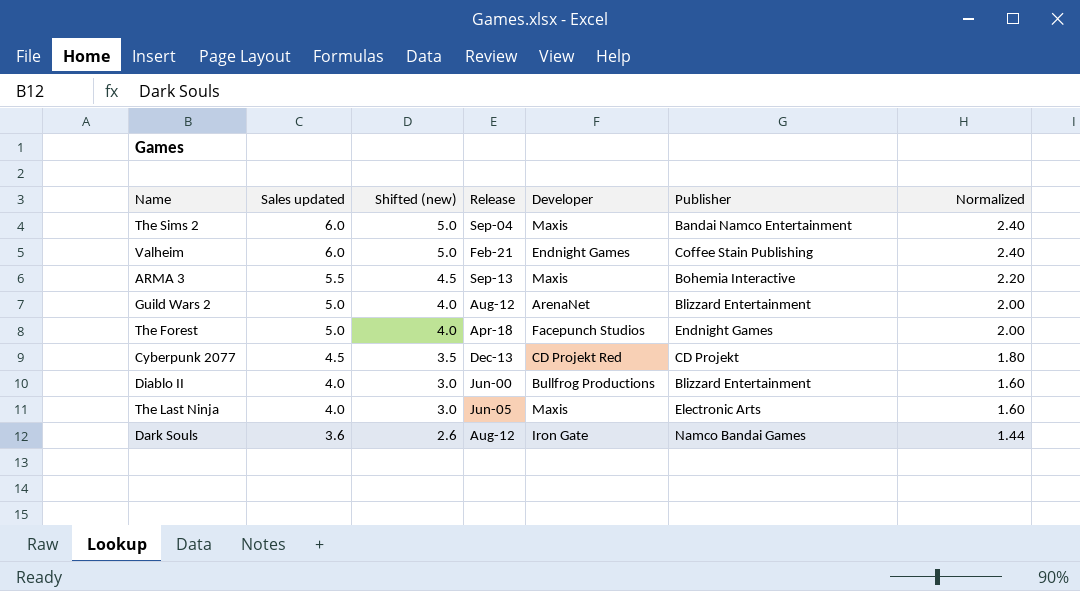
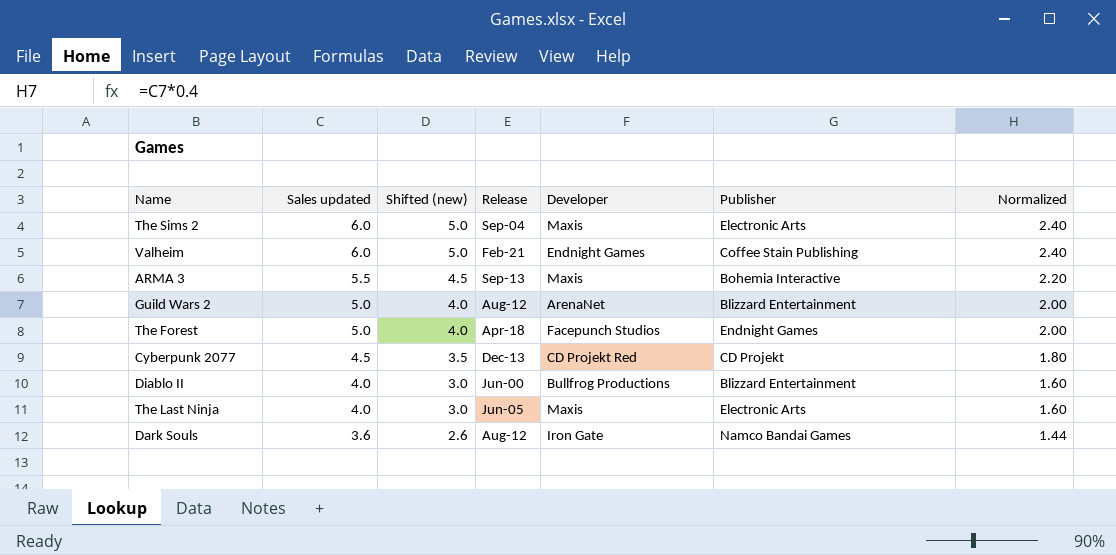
The Sims 2 | Publisher: Bandai Namco Entertainment -> Electronic Arts

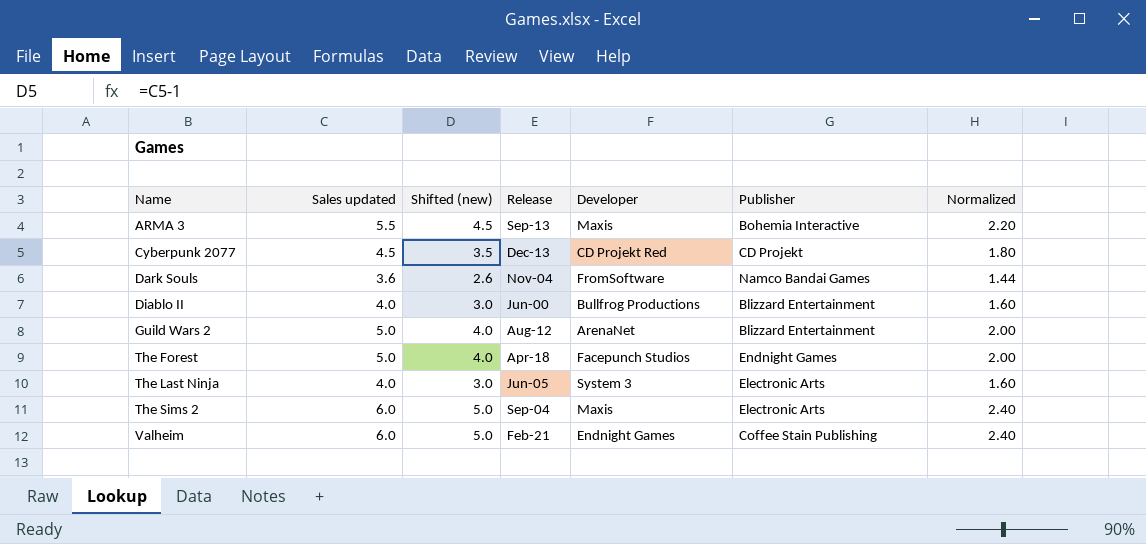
row order: Sales updated descending -> Name ascending
Dark Souls | Release: Aug-12 -> Nov-04
Dark Souls | Developer: Iron Gate -> FromSoftware
The Last Ninja | Developer: Maxis -> System 3

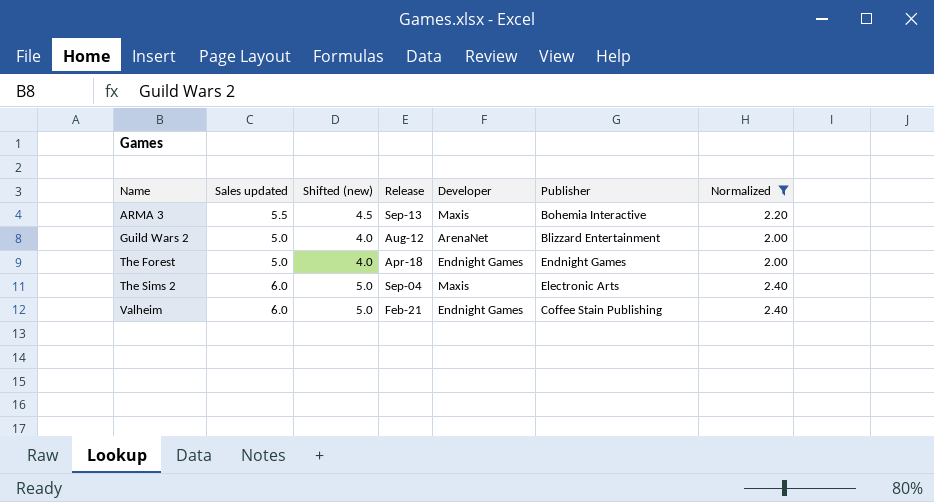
filter: none -> Normalized >= 2.00
The Forest | Developer: Facepunch Studios -> Endnight Games

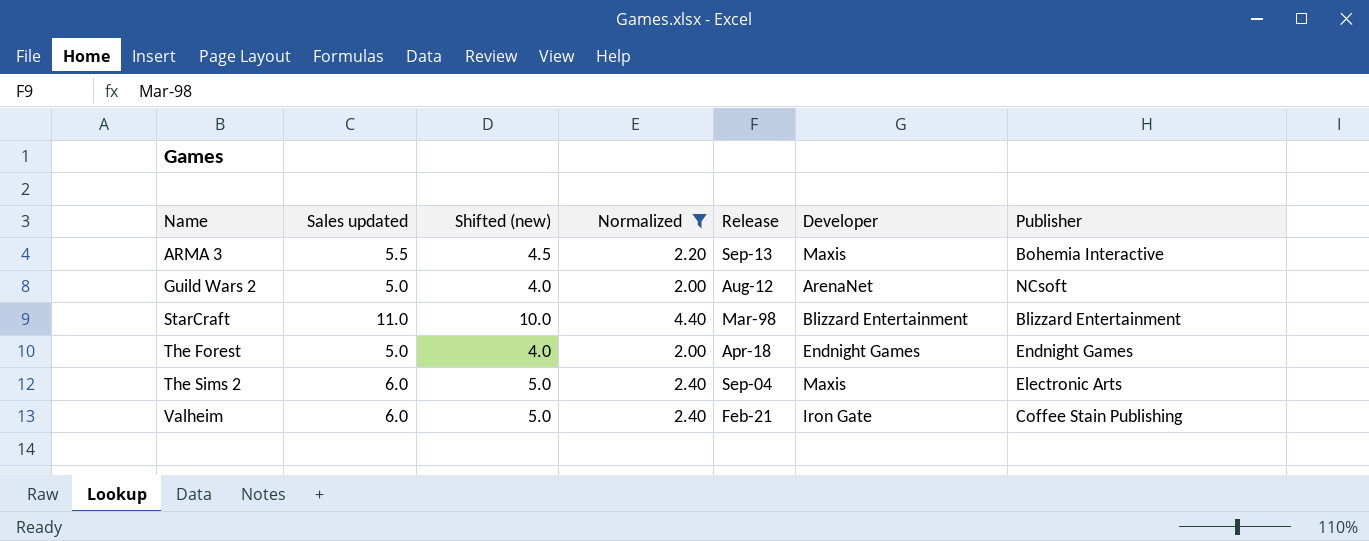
column Normalized | position: 7 -> 4
Guild Wars 2 | Publisher: Blizzard Entertainment -> NCsoft
row StarCraft: none -> 11.0 | 10.0 | 4.40 | Mar-98 | Blizzard Entertainment | Blizzard Entertainment
Valheim | Developer: Endnight Games -> Iron Gate

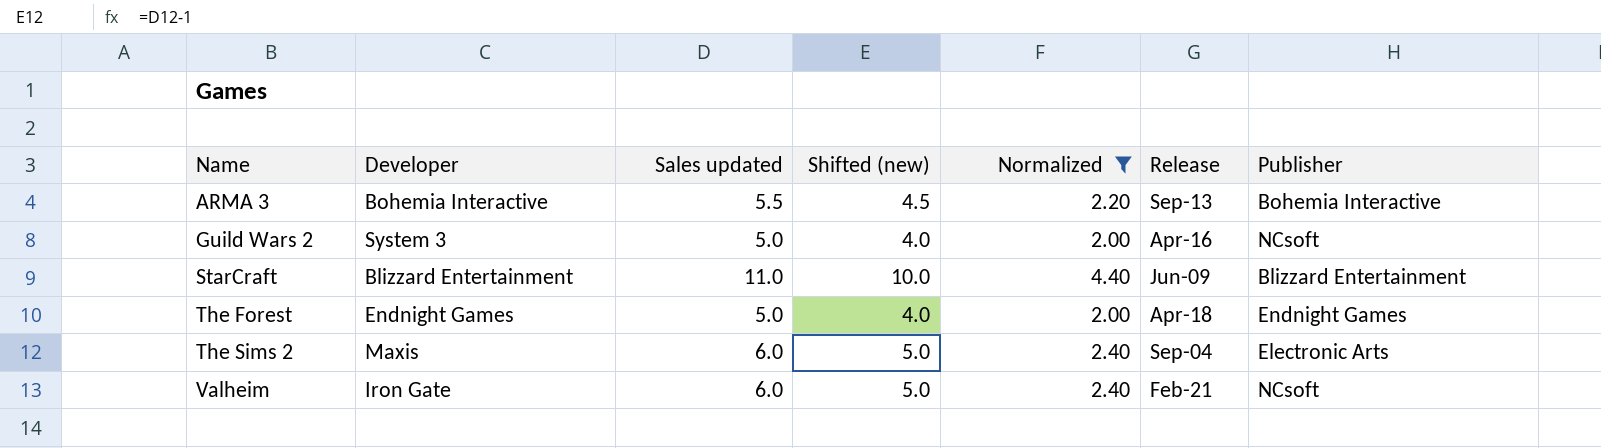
column Developer | position: 6 -> 2
ARMA 3 | Developer: Maxis -> Bohemia Interactive
Guild Wars 2 | Developer: ArenaNet -> System 3
Guild Wars 2 | Release: Aug-12 -> Apr-16
StarCraft | Release: Mar-98 -> Jun-09
Valheim | Publisher: Coffee Stain Publishing -> NCsoft

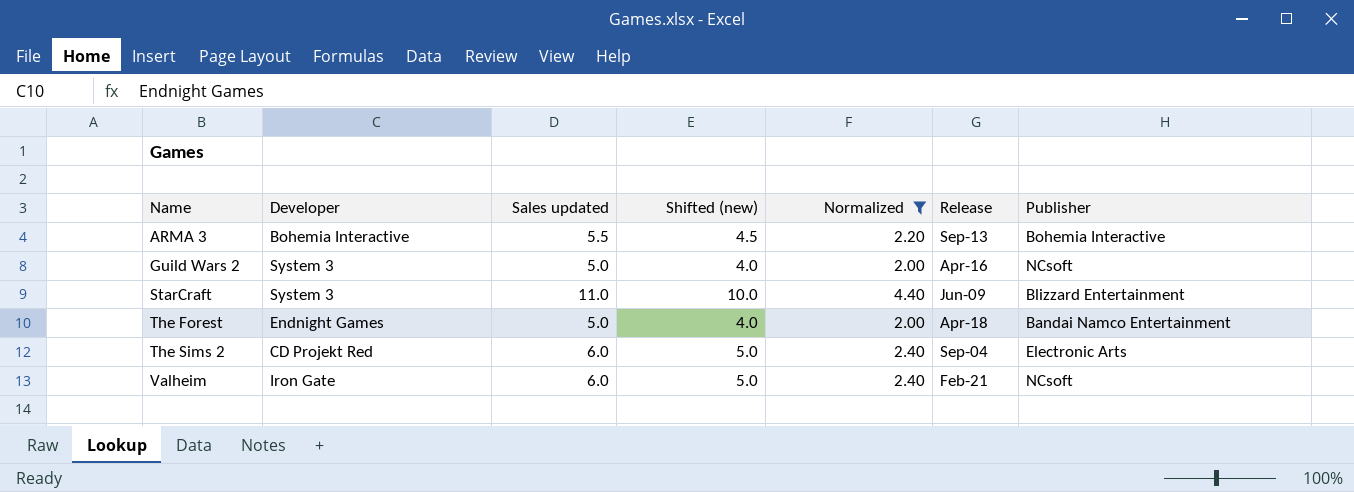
StarCraft | Developer: Blizzard Entertainment -> System 3
The Forest | Publisher: Endnight Games -> Bandai Namco Entertainment
The Sims 2 | Developer: Maxis -> CD Projekt Red

